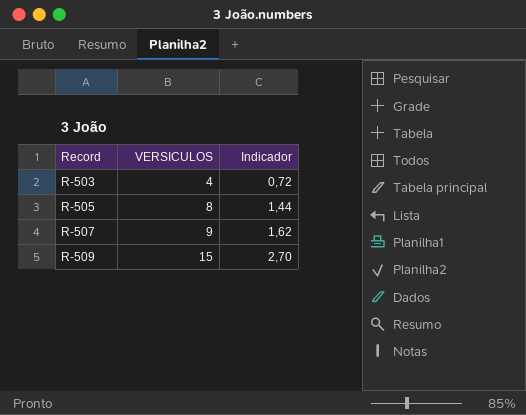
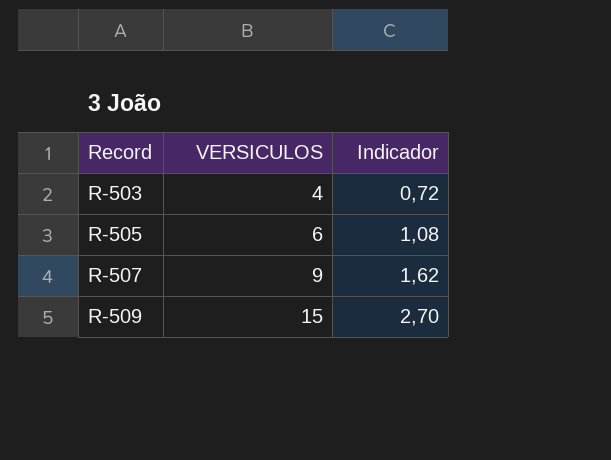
R-505 | VERSICULOS: 8 -> 6
R-505 | Indicador: 1,44 -> 1,08

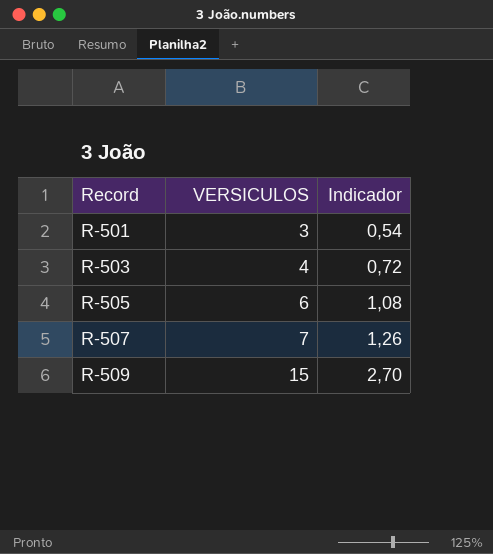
row R-501: none -> 3 | 0,54
R-507 | VERSICULOS: 9 -> 7
R-507 | Indicador: 1,62 -> 1,26

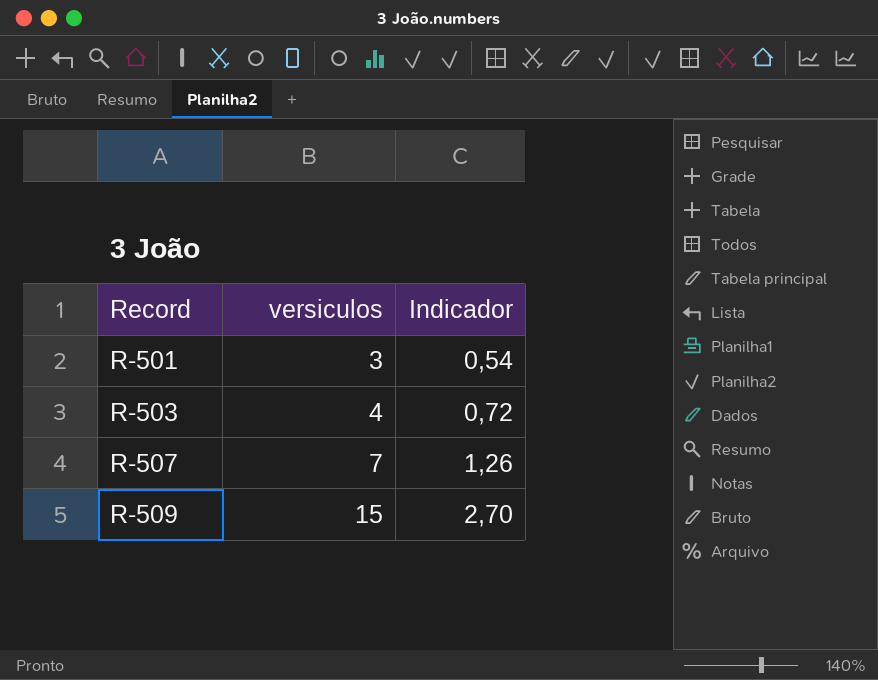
column name: VERSICULOS -> versiculos
row R-505: 6 | 1,08 -> none

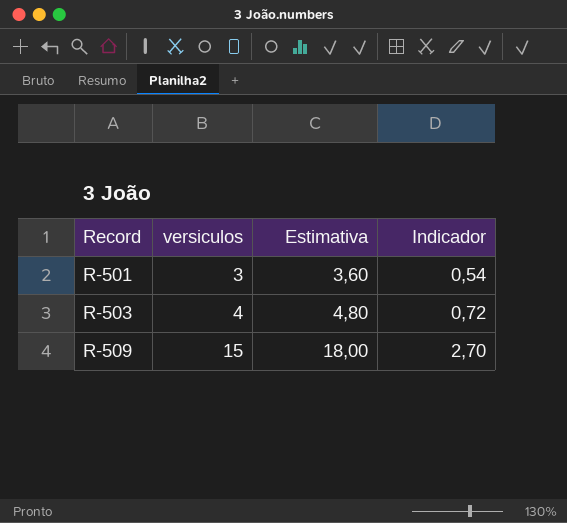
column Estimativa | formula: none -> [versiculos] * 1,2
row R-507: 7 | 1,26 -> none

